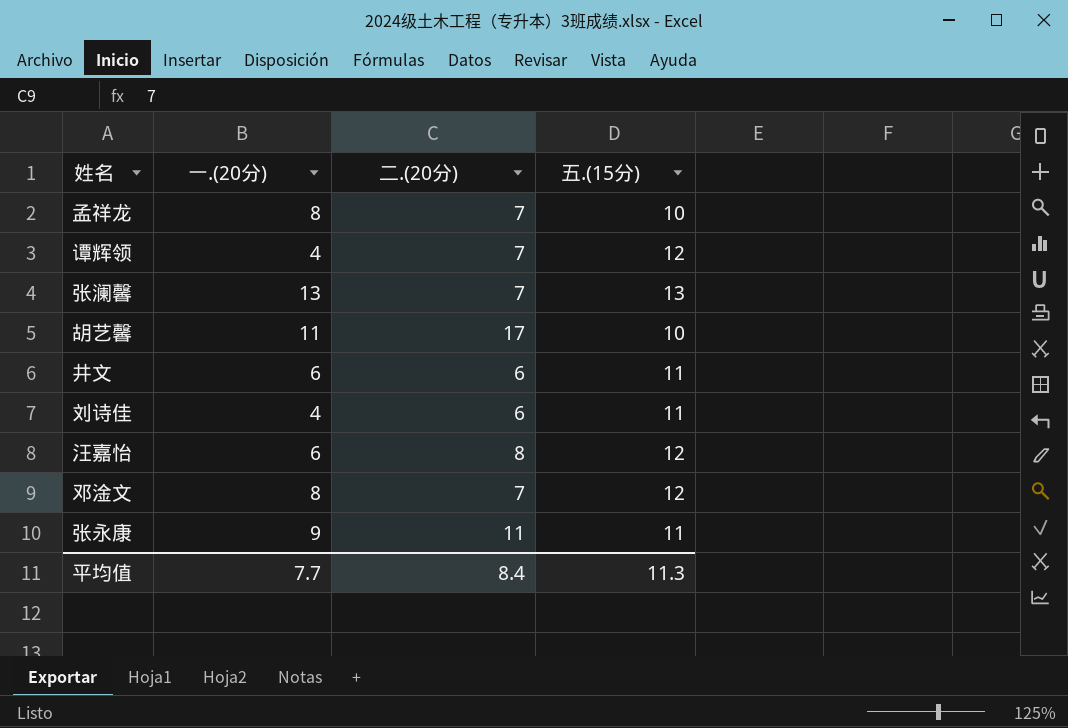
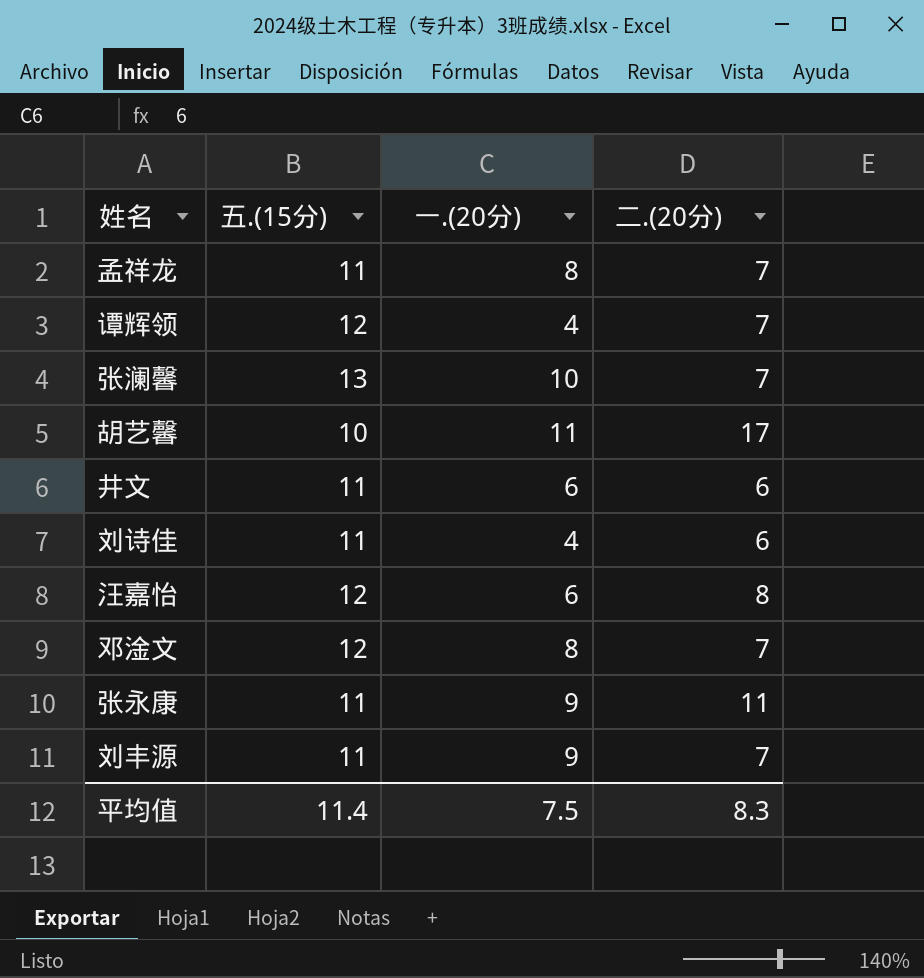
column 五.(15分) | position: 4 -> 2
孟祥龙 | 五.(15分): 10 -> 11
张澜馨 | 一.(20分): 13 -> 10
row 刘丰源: none -> 11 | 9 | 7
平均值 | 五.(15分): 11.3 -> 11.4
平均值 | 一.(20分): 7.7 -> 7.5
平均值 | 二.(20分): 8.4 -> 8.3

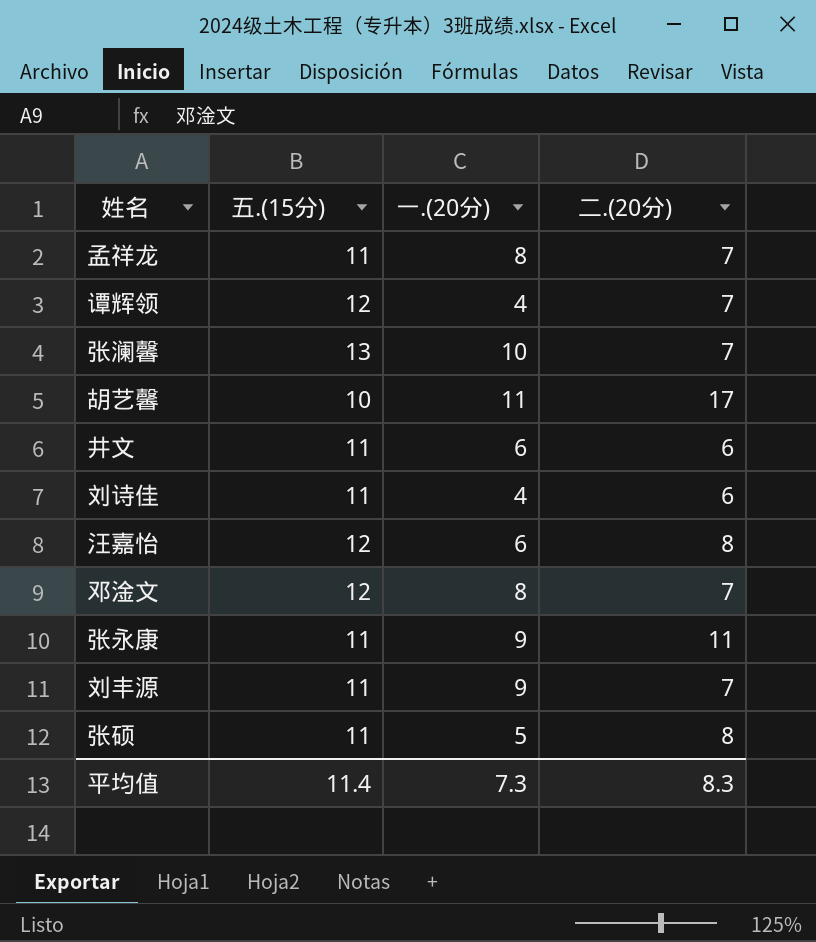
row 张硕: none -> 11 | 5 | 8
平均值 | 一.(20分): 7.5 -> 7.3

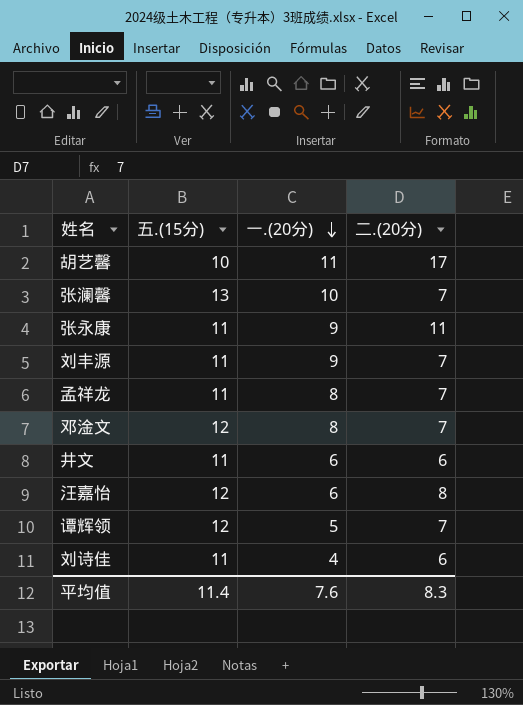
row order: none -> 一.(20分) descending
row 张硕: 11 | 5 | 8 -> none
谭辉领 | 一.(20分): 4 -> 5
平均值 | 一.(20分): 7.3 -> 7.6

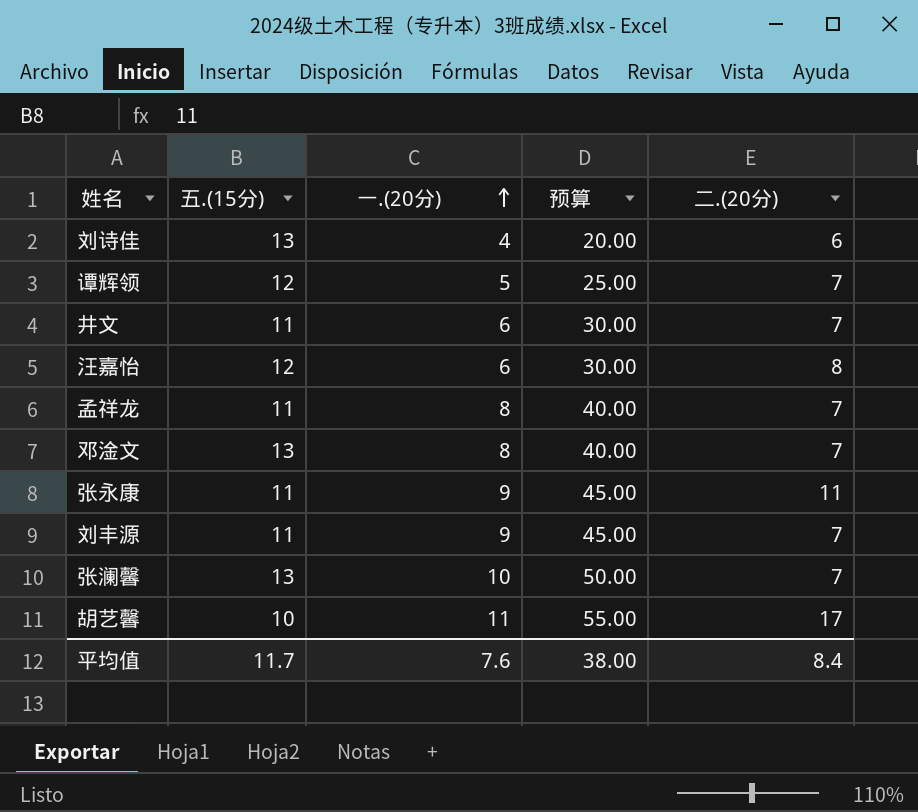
row order: 一.(20分) descending -> 一.(20分) ascending
column 预算 | formula: none -> [一.(20分)] * 5
刘诗佳 | 五.(15分): 11 -> 13
井文 | 二.(20分): 6 -> 7
邓淦文 | 五.(15分): 12 -> 13
平均值 | 五.(15分): 11.4 -> 11.7
平均值 | 二.(20分): 8.3 -> 8.4

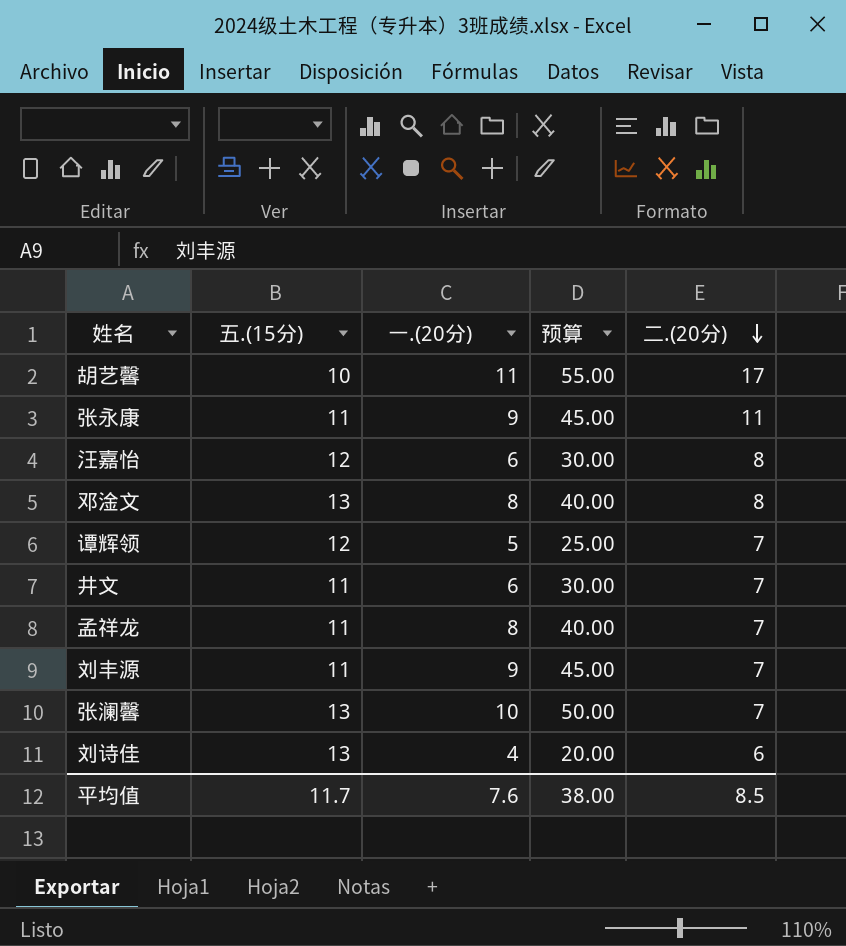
row order: 一.(20分) ascending -> 二.(20分) descending
邓淦文 | 二.(20分): 7 -> 8
平均值 | 二.(20分): 8.4 -> 8.5

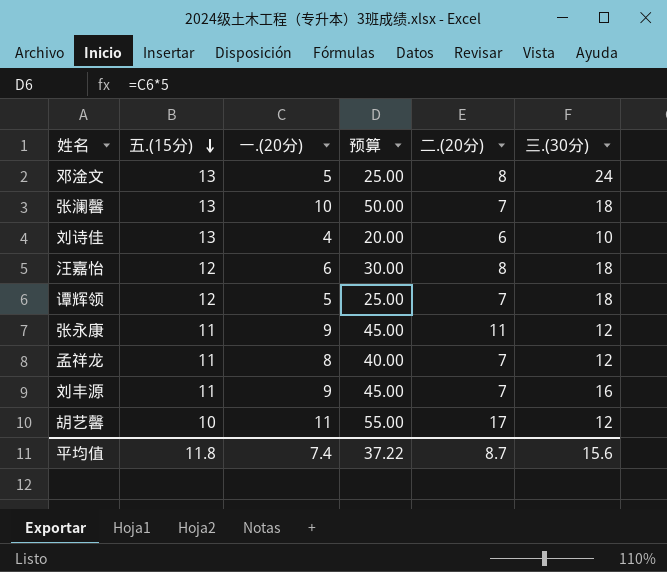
row order: 二.(20分) descending -> 五.(15分) descending
column 三.(30分) | position: none -> 6
row 井文: 11 | 6 | 30.00 | 7 -> none
邓淦文 | 一.(20分): 8 -> 5
邓淦文 | 预算: 40.00 -> 25.00
平均值 | 五.(15分): 11.7 -> 11.8
平均值 | 一.(20分): 7.6 -> 7.4
平均值 | 预算: 38.00 -> 37.22
平均值 | 二.(20分): 8.5 -> 8.7

